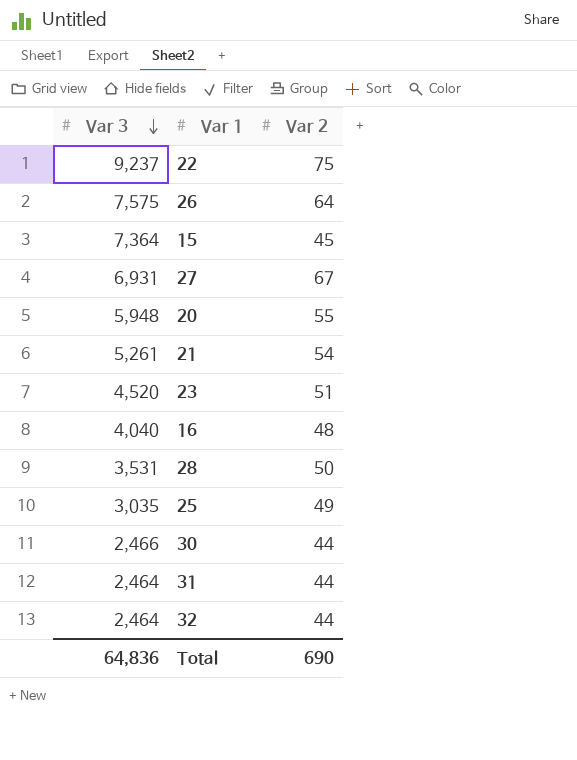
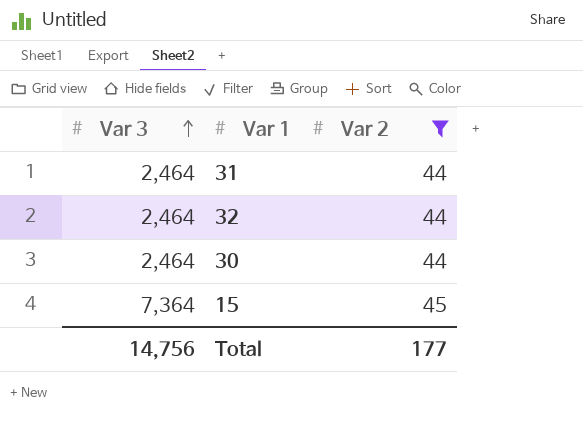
filter: none -> Var 2 <= 45
row order: Var 3 descending -> Var 3 ascending
30 | Var 3: 2,466 -> 2,464
Total | Var 3: 64,836 -> 14,756
Total | Var 2: 690 -> 177

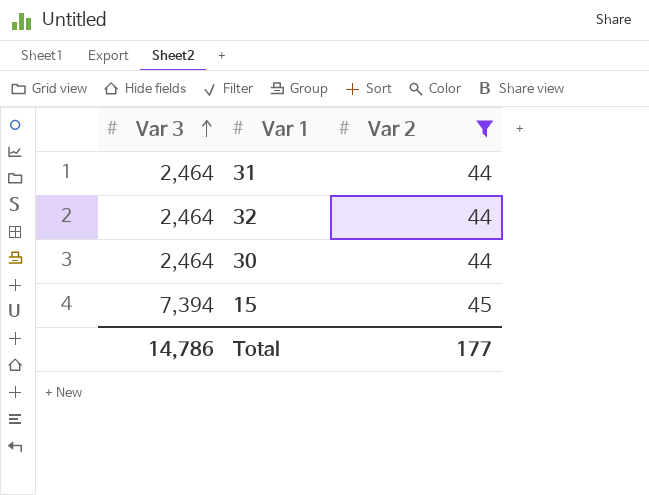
15 | Var 3: 7,364 -> 7,394
Total | Var 3: 14,756 -> 14,786

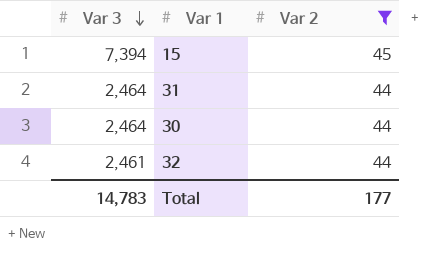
row order: Var 3 ascending -> Var 3 descending
32 | Var 3: 2,464 -> 2,461
Total | Var 3: 14,786 -> 14,783

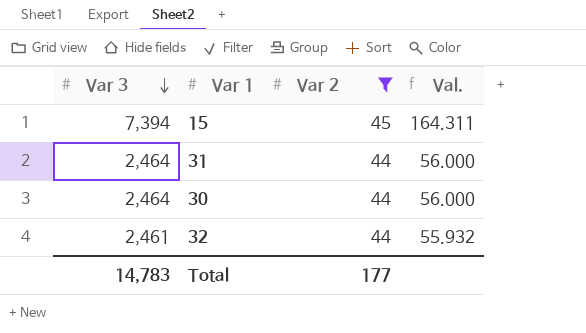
column Val. | formula: none -> [Var 3] / [Var 2]

